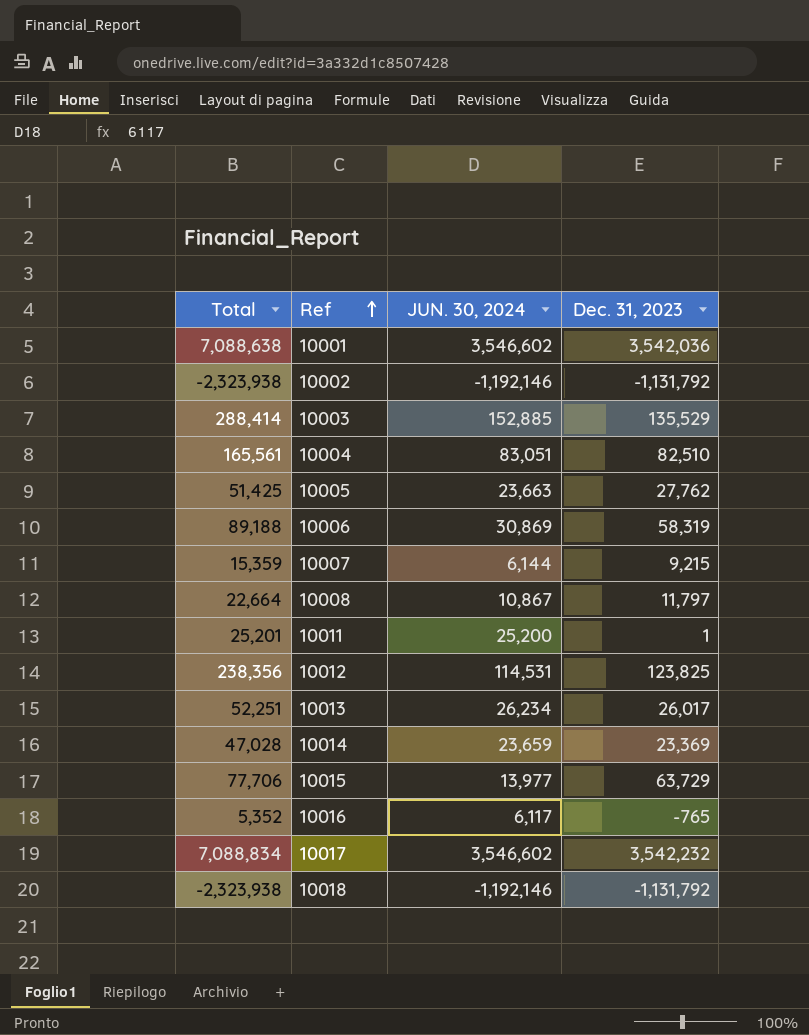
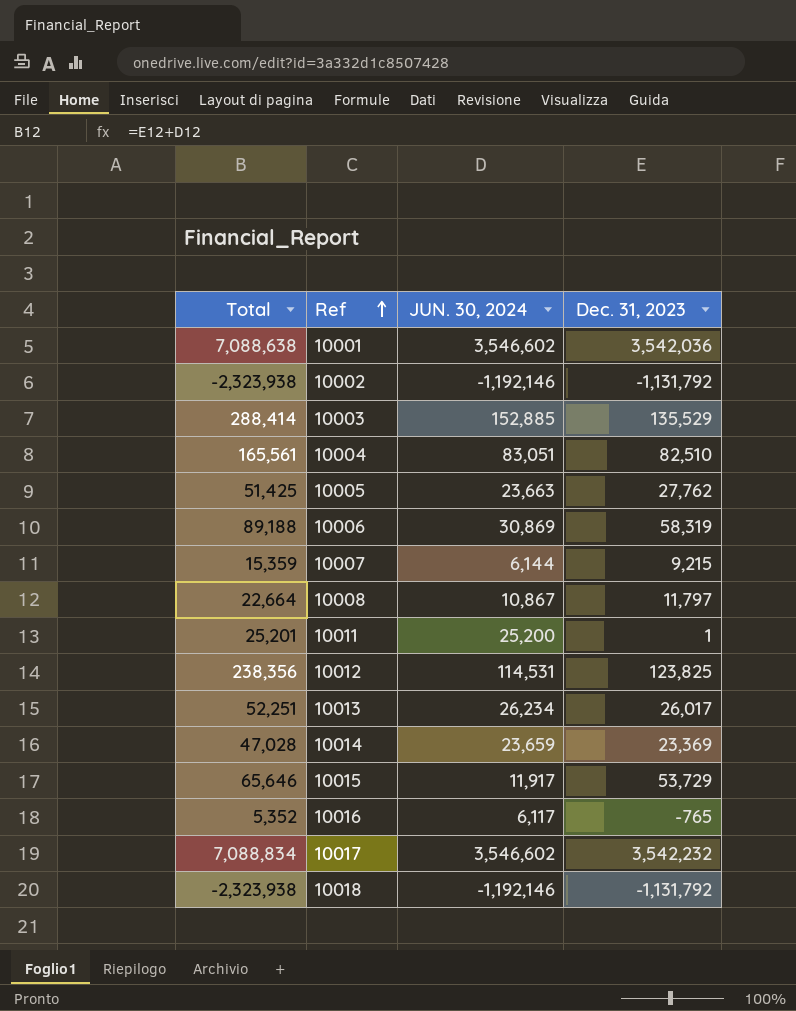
10015 | Total: 77,706 -> 65,646
10015 | JUN. 30, 2024: 13,977 -> 11,917
10015 | Dec. 31, 2023: 63,729 -> 53,729

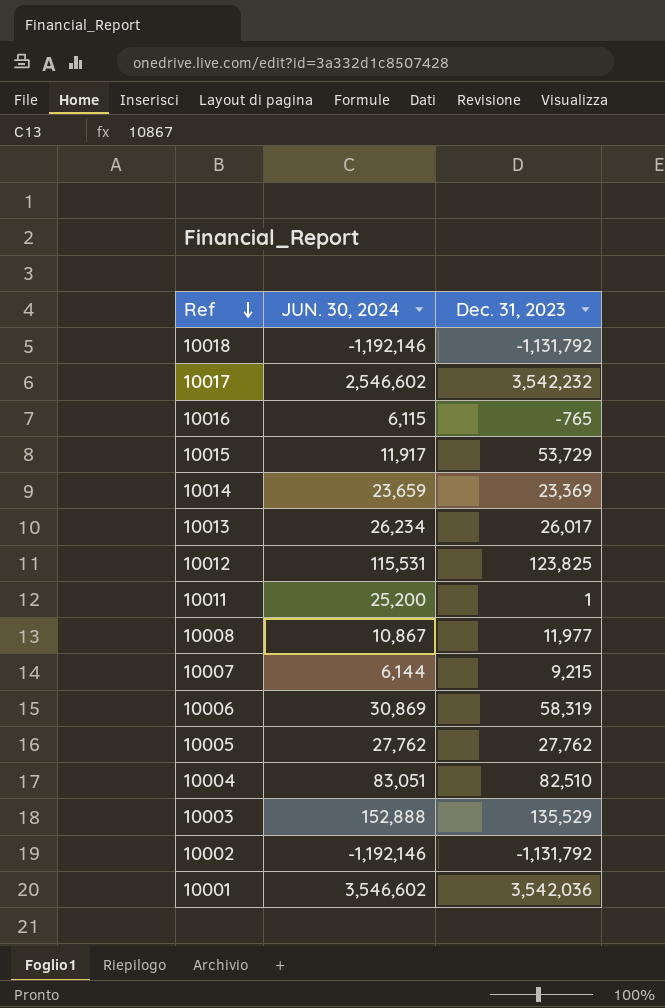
row order: Ref ascending -> Ref descending
column Total | formula: [JUN. 30, 2024] + [Dec. 31, 2023] -> none
10017 | JUN. 30, 2024: 3,546,602 -> 2,546,602
10016 | JUN. 30, 2024: 6,117 -> 6,115
10012 | JUN. 30, 2024: 114,531 -> 115,531
10008 | Dec. 31, 2023: 11,797 -> 11,977
10005 | JUN. 30, 2024: 23,663 -> 27,762
10003 | JUN. 30, 2024: 152,885 -> 152,888

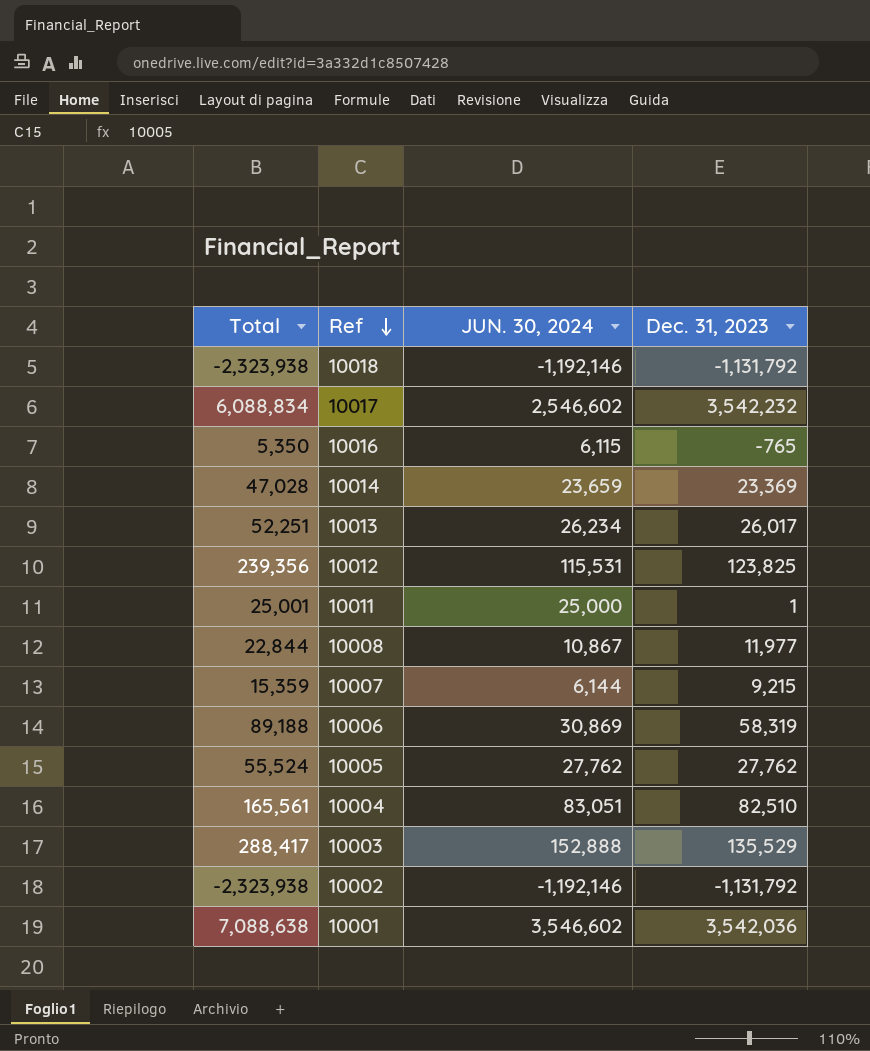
column Total | formula: none -> [JUN. 30, 2024] + [Dec. 31, 2023]
row 10015: 11,917 | 53,729 -> none
10011 | JUN. 30, 2024: 25,200 -> 25,000

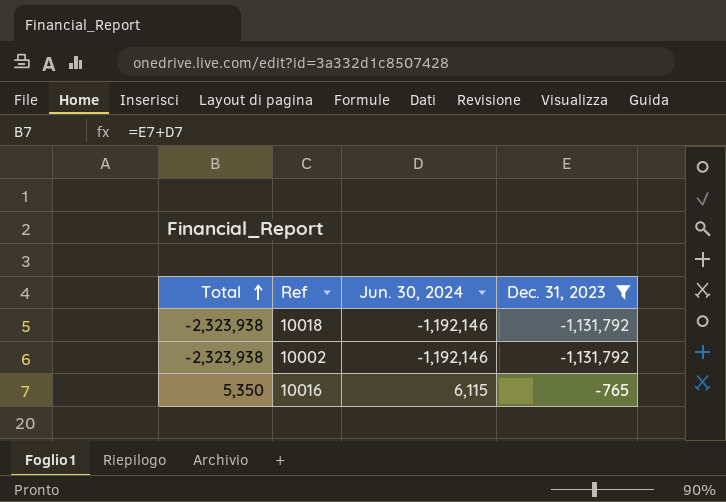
filter: none -> Dec. 31, 2023 <= -765
row order: Ref descending -> Total ascending
column name: JUN. 30, 2024 -> Jun. 30, 2024

